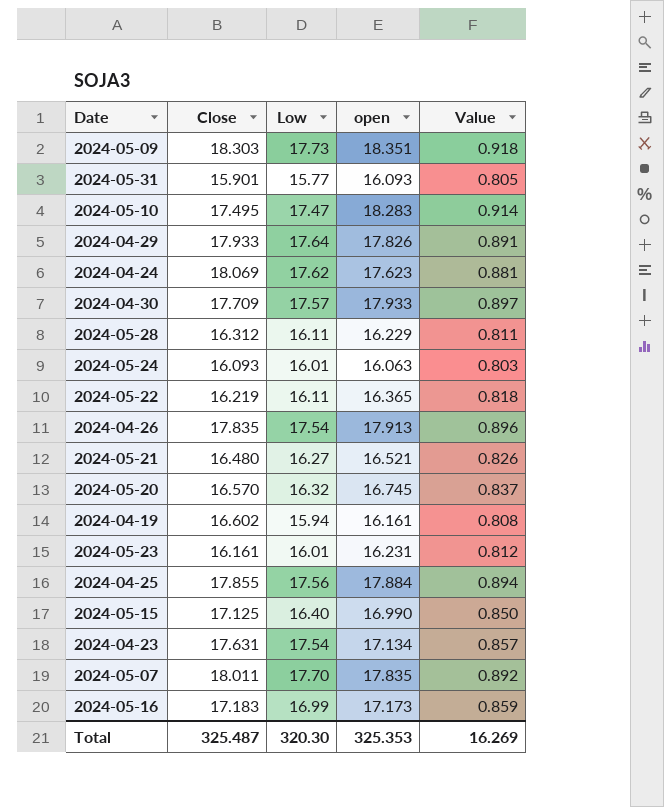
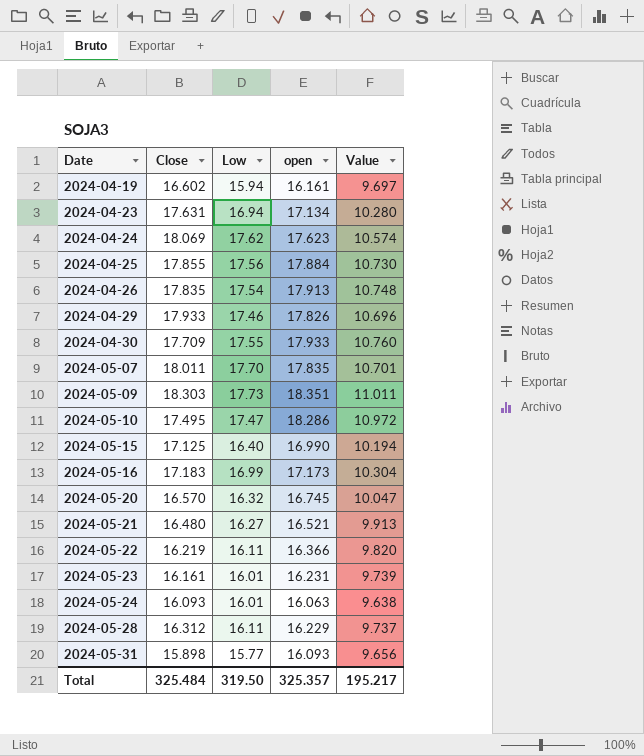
row order: none -> Date ascending
column Value | formula: [open] * 0.05 -> [open] * 0.6
2024-04-23 | Low: 17.54 -> 16.94
2024-04-29 | Low: 17.64 -> 17.46
2024-04-30 | Low: 17.57 -> 17.55
2024-05-10 | open: 18.283 -> 18.286
2024-05-22 | open: 16.365 -> 16.366
2024-05-31 | Close: 15.901 -> 15.898
Total | Close: 325.487 -> 325.484
Total | Low: 320.30 -> 319.50
Total | open: 325.353 -> 325.357
Total | Value: 16.269 -> 195.217

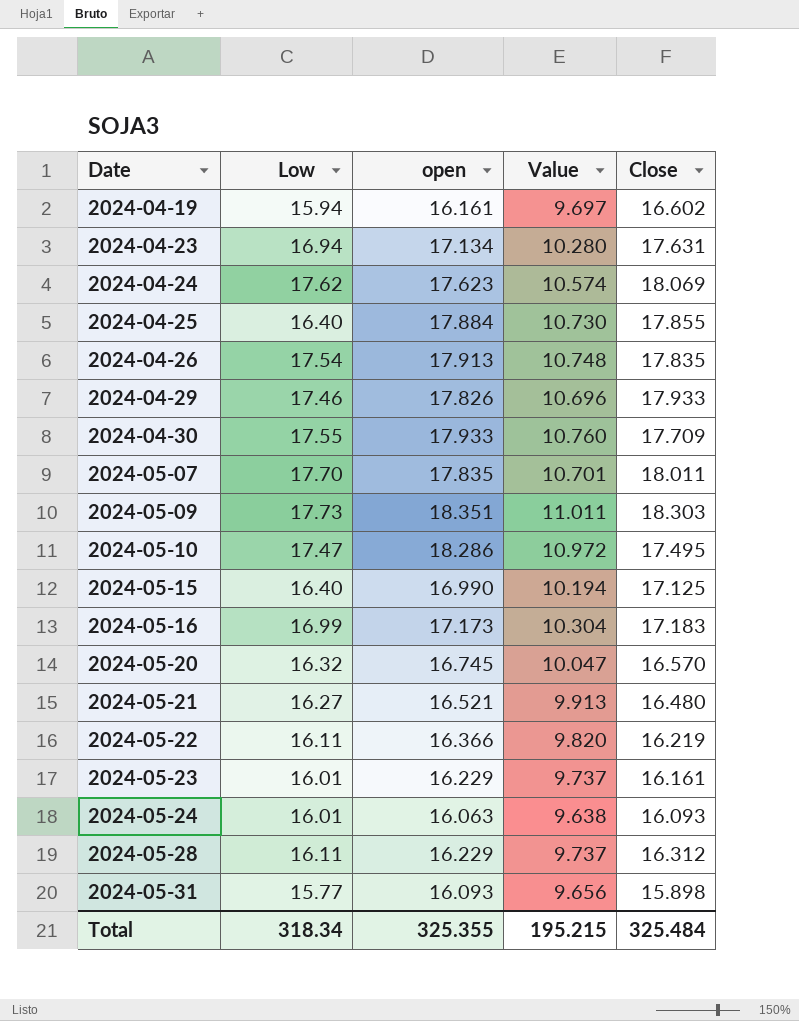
column Close | position: 2 -> 5
2024-04-25 | Low: 17.56 -> 16.40
2024-05-23 | open: 16.231 -> 16.229
2024-05-23 | Value: 9.739 -> 9.737
Total | Low: 319.50 -> 318.34
Total | open: 325.357 -> 325.355
Total | Value: 195.217 -> 195.215

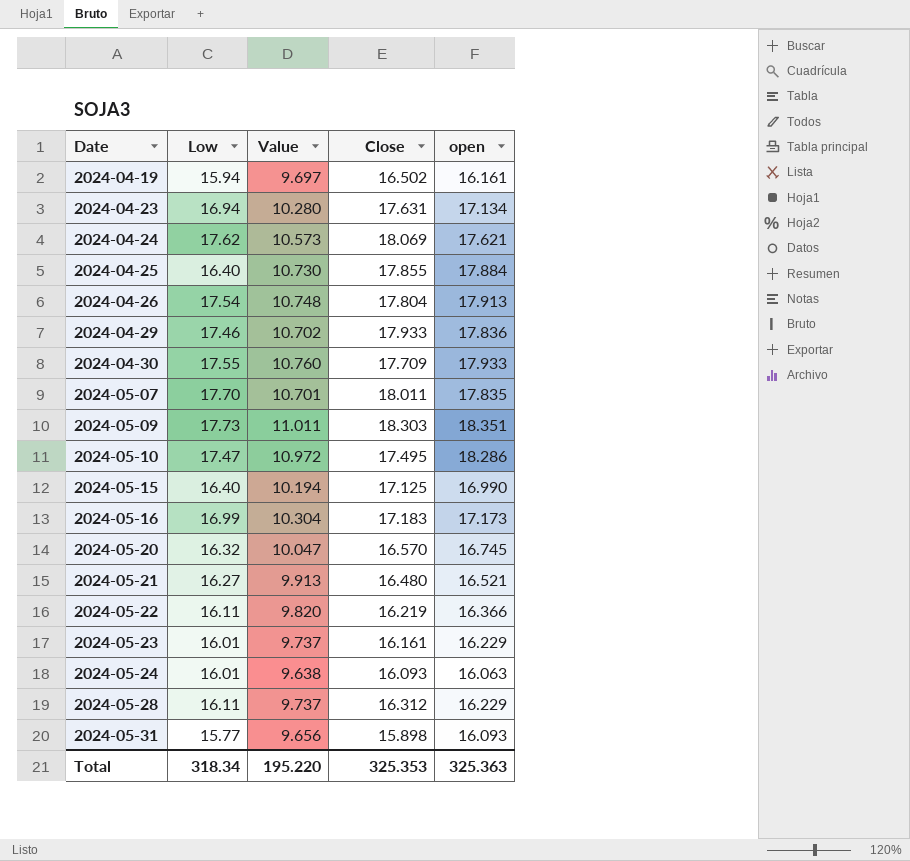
column open | position: 3 -> 5
2024-04-19 | Close: 16.602 -> 16.502
2024-04-24 | Value: 10.574 -> 10.573
2024-04-24 | open: 17.623 -> 17.621
2024-04-26 | Close: 17.835 -> 17.804
2024-04-29 | Value: 10.696 -> 10.702
2024-04-29 | open: 17.826 -> 17.836
Total | Value: 195.215 -> 195.220
Total | Close: 325.484 -> 325.353
Total | open: 325.355 -> 325.363

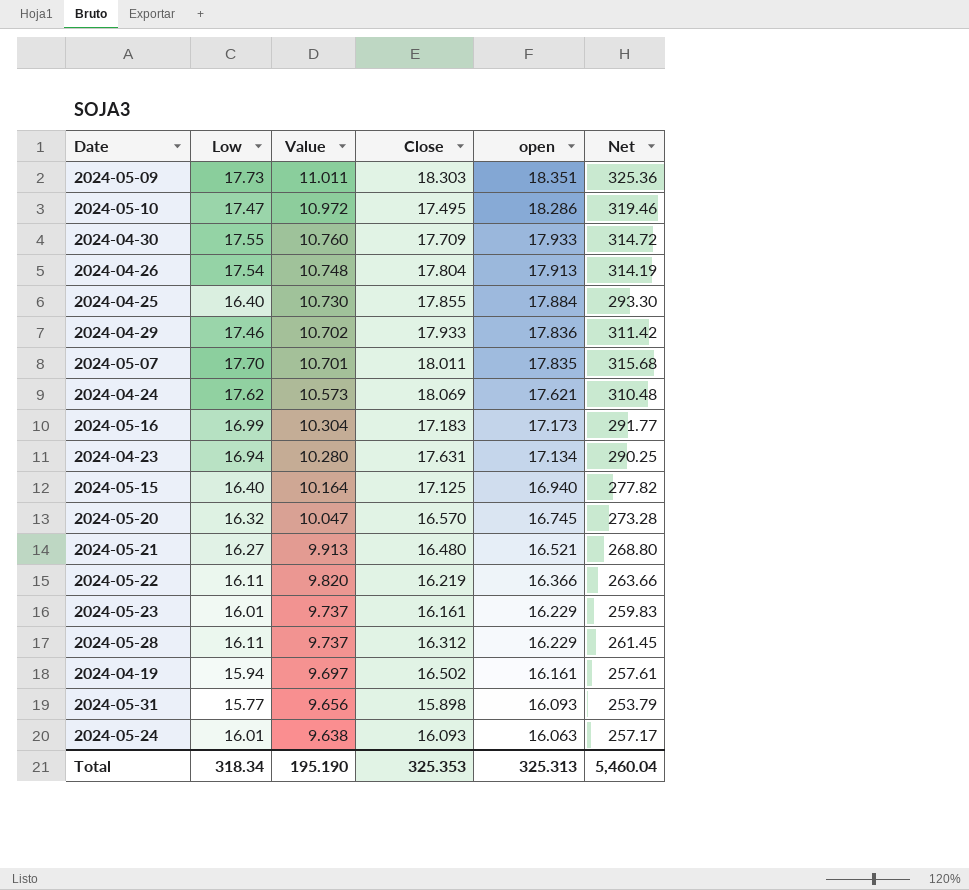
row order: Date ascending -> Value descending
column Net | formula: none -> [Low] * [open]
2024-05-15 | Value: 10.194 -> 10.164
2024-05-15 | open: 16.990 -> 16.940
Total | Value: 195.220 -> 195.190
Total | open: 325.363 -> 325.313

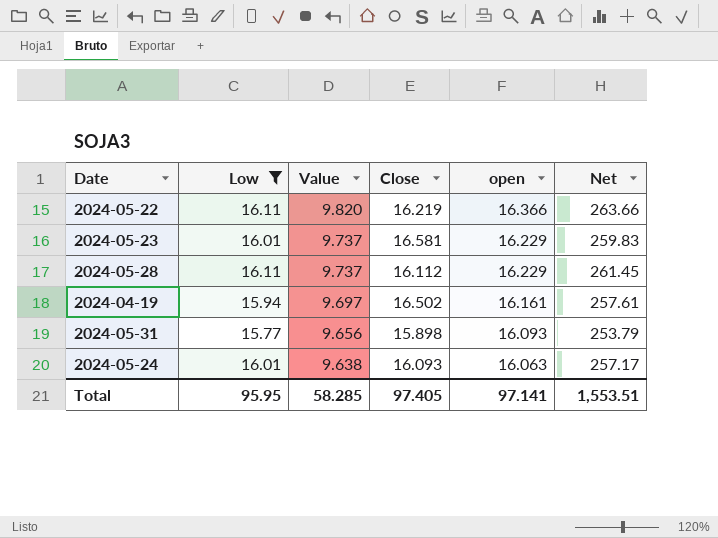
filter: none -> Low <= 16.11
2024-05-23 | Close: 16.161 -> 16.581
2024-05-28 | Close: 16.312 -> 16.112
Total | Low: 318.34 -> 95.95
Total | Value: 195.190 -> 58.285
Total | Close: 325.353 -> 97.405
Total | open: 325.313 -> 97.141
Total | Net: 5,460.04 -> 1,553.51

